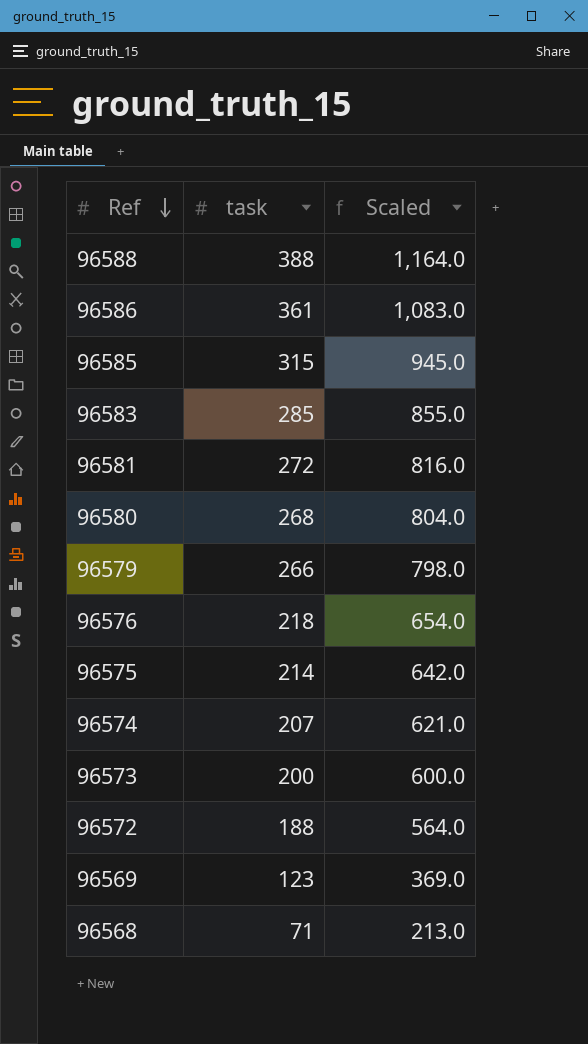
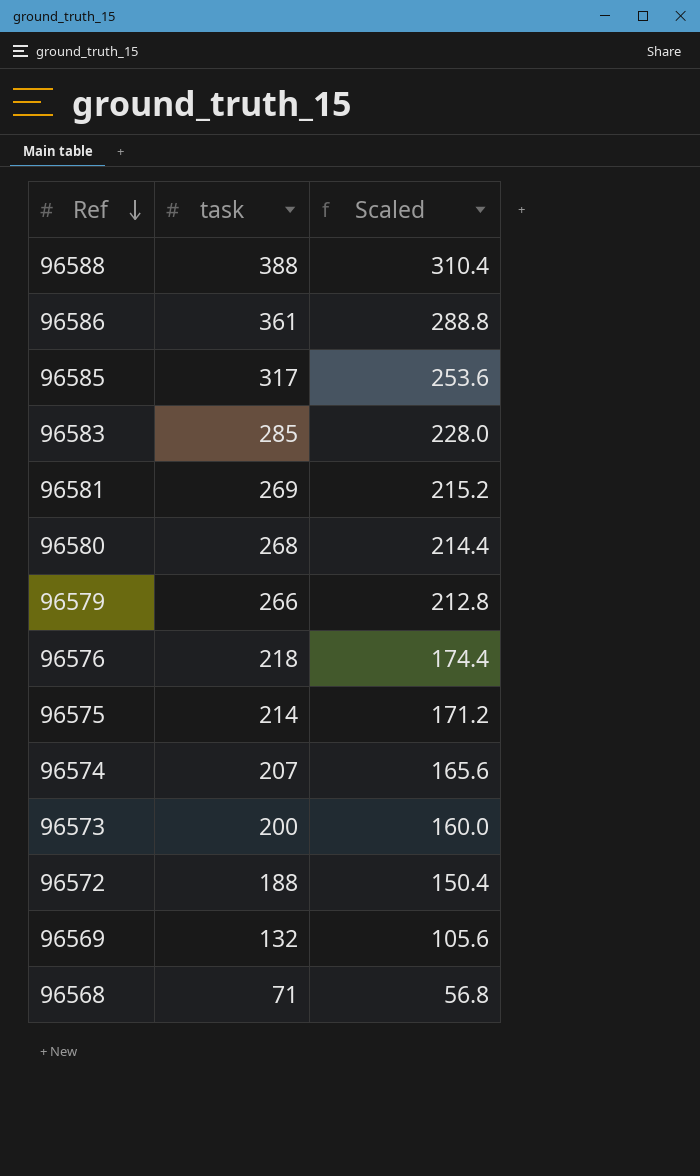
column Scaled | formula: [task] * 3 -> [task] * 0.8
96585 | task: 315 -> 317
96581 | task: 272 -> 269
96569 | task: 123 -> 132

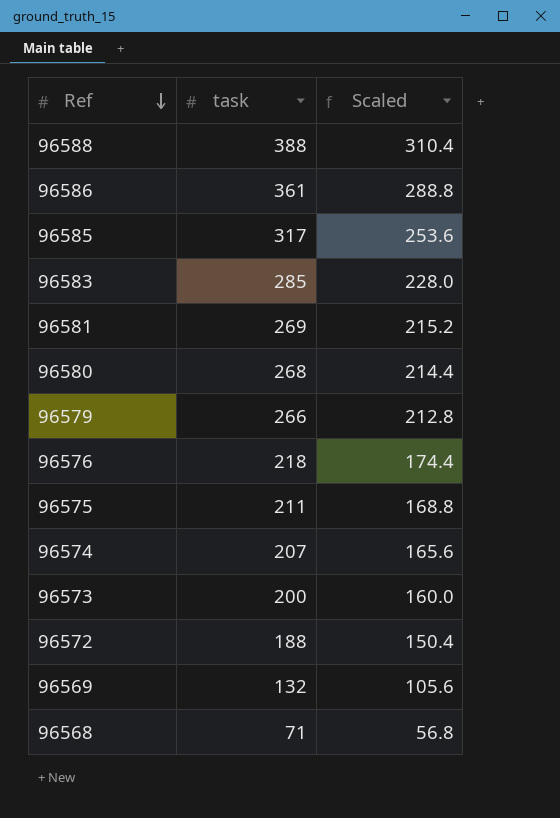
96575 | task: 214 -> 211
96575 | Scaled: 171.2 -> 168.8

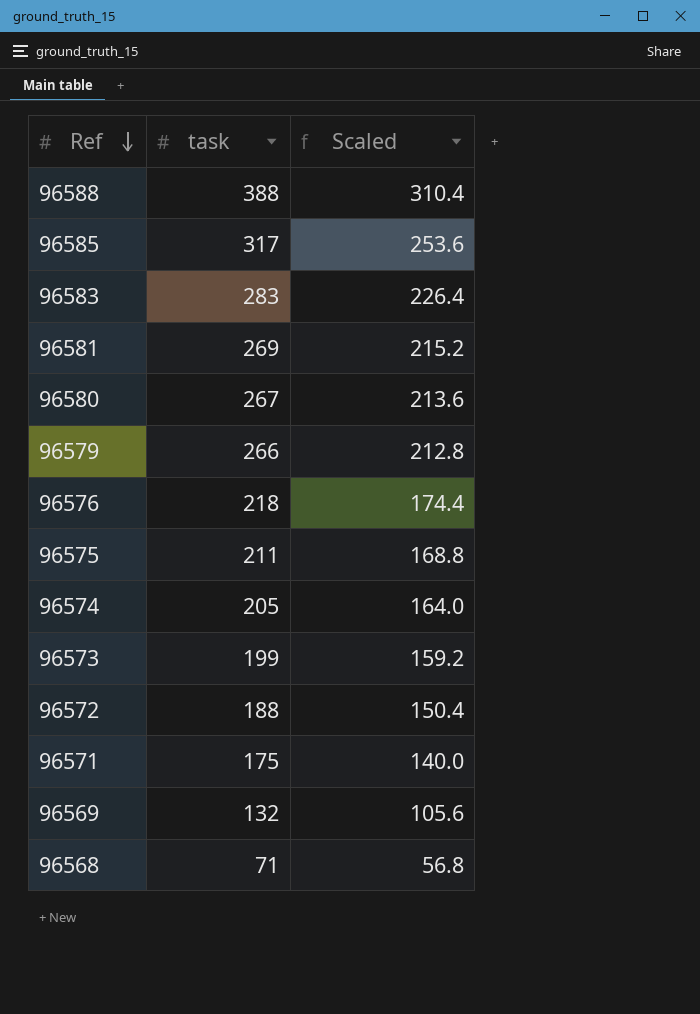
row 96586: 361 | 288.8 -> none
96583 | task: 285 -> 283
96583 | Scaled: 228.0 -> 226.4
96580 | task: 268 -> 267
96580 | Scaled: 214.4 -> 213.6
96574 | task: 207 -> 205
96574 | Scaled: 165.6 -> 164.0
96573 | task: 200 -> 199
96573 | Scaled: 160.0 -> 159.2
row 96571: none -> 175 | 140.0

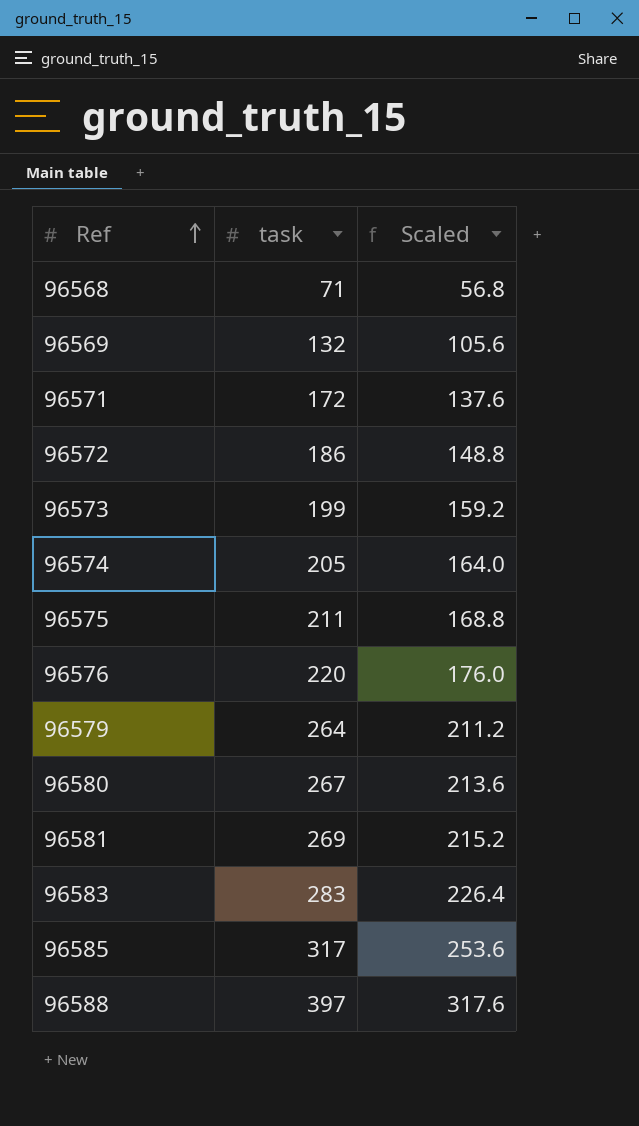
row order: Ref descending -> Ref ascending
96571 | task: 175 -> 172
96571 | Scaled: 140.0 -> 137.6
96572 | task: 188 -> 186
96572 | Scaled: 150.4 -> 148.8
96576 | task: 218 -> 220
96576 | Scaled: 174.4 -> 176.0
96579 | task: 266 -> 264
96579 | Scaled: 212.8 -> 211.2
96588 | task: 388 -> 397
96588 | Scaled: 310.4 -> 317.6

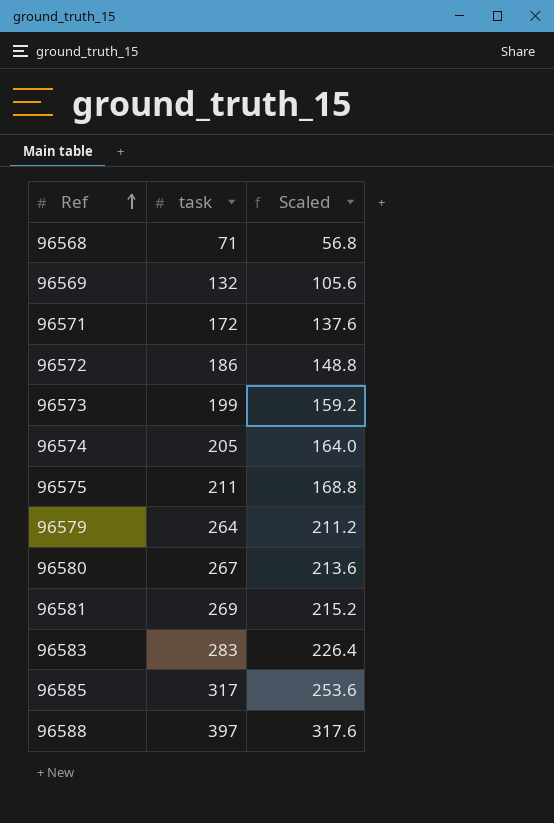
row 96576: 220 | 176.0 -> none

